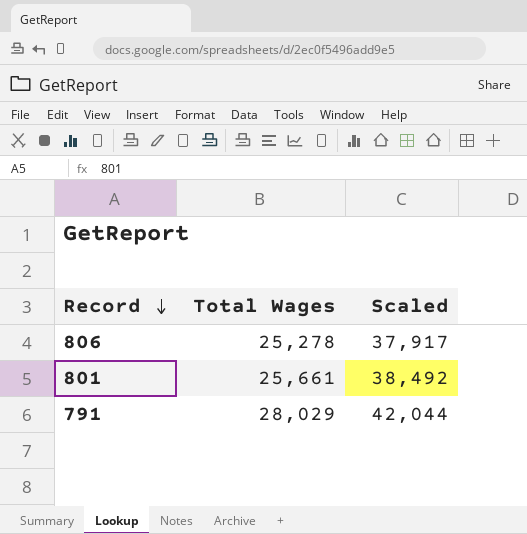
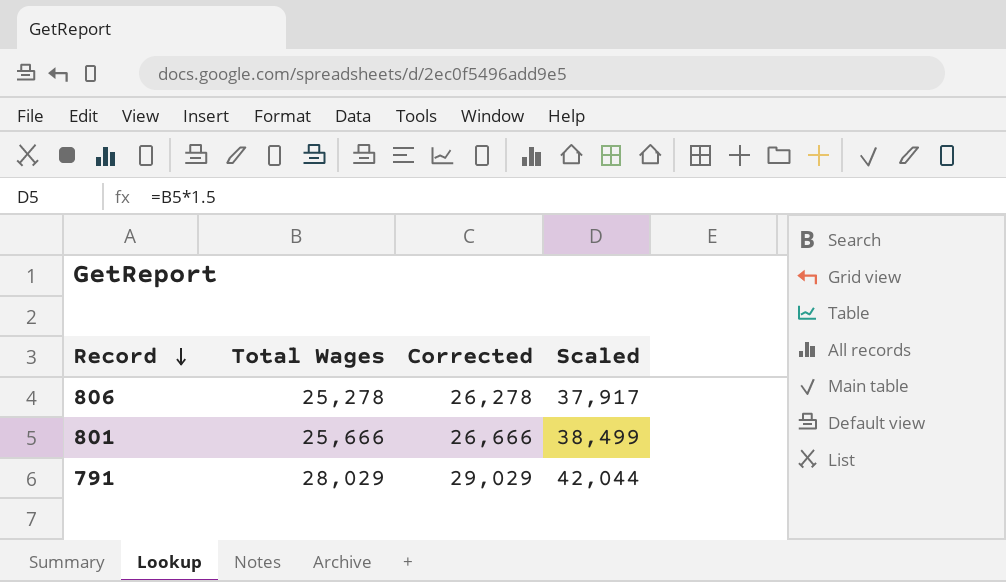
column Corrected | formula: none -> [Total Wages] + 1000
801 | Total Wages: 25,661 -> 25,666
801 | Scaled: 38,492 -> 38,499

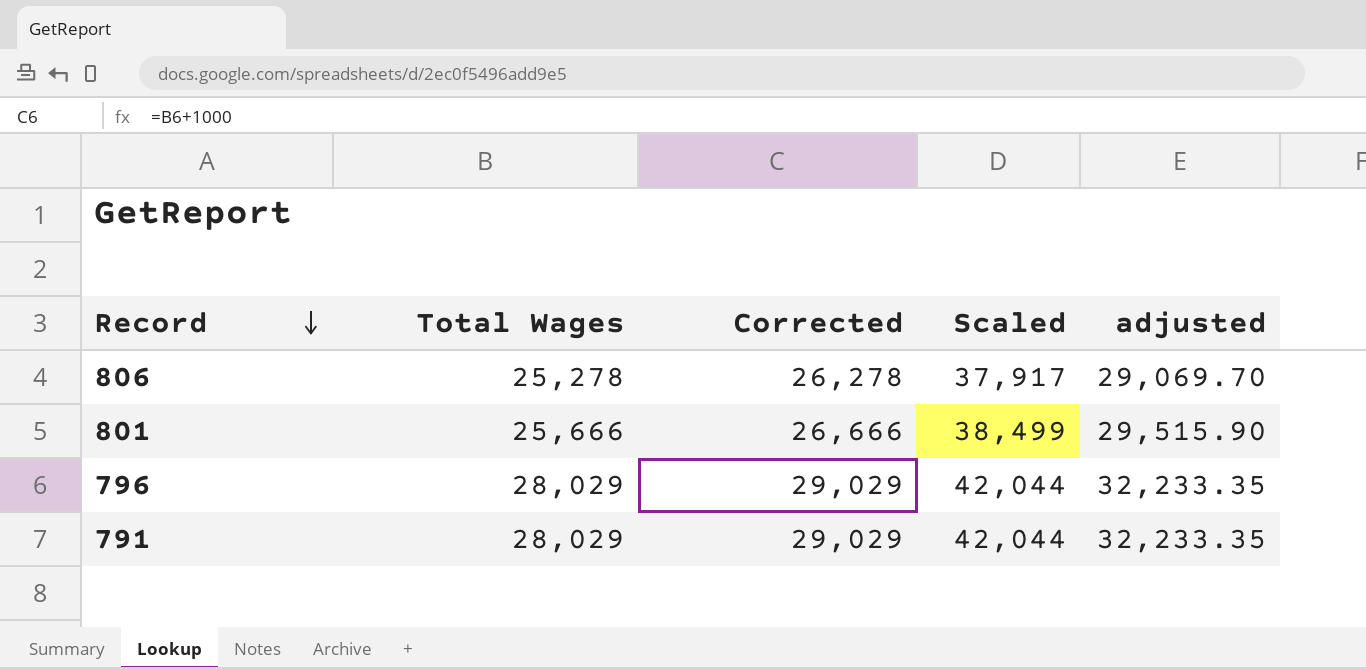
column adjusted | formula: none -> [Total Wages] * 1.15
row 796: none -> 28,029 | 29,029 | 42,044 | 32,233.35

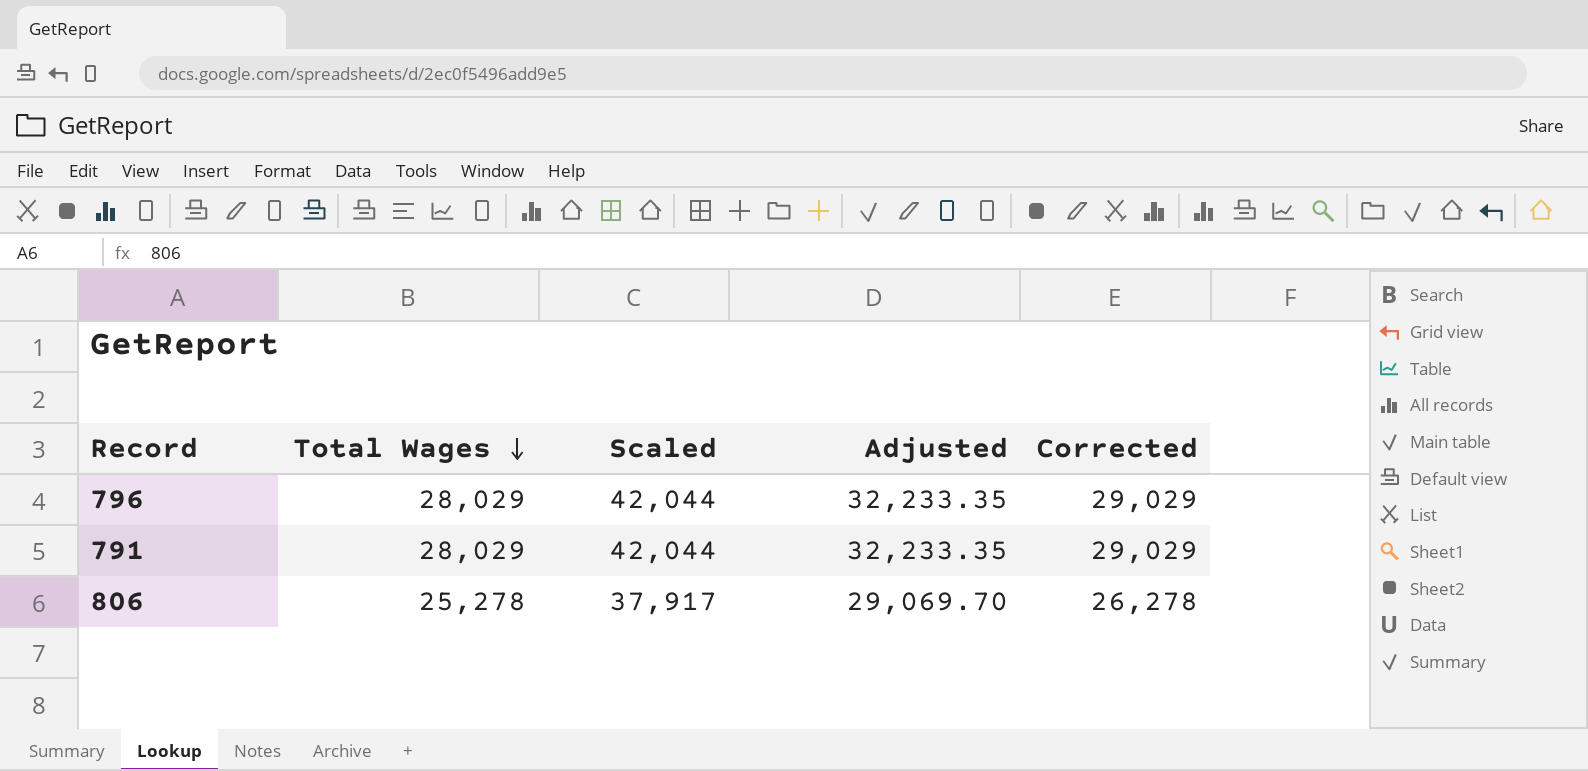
row order: Record descending -> Total Wages descending
column name: adjusted -> Adjusted
column Corrected | position: 3 -> 5
row 801: 25,666 | 26,666 | 38,499 | 29,515.90 -> none

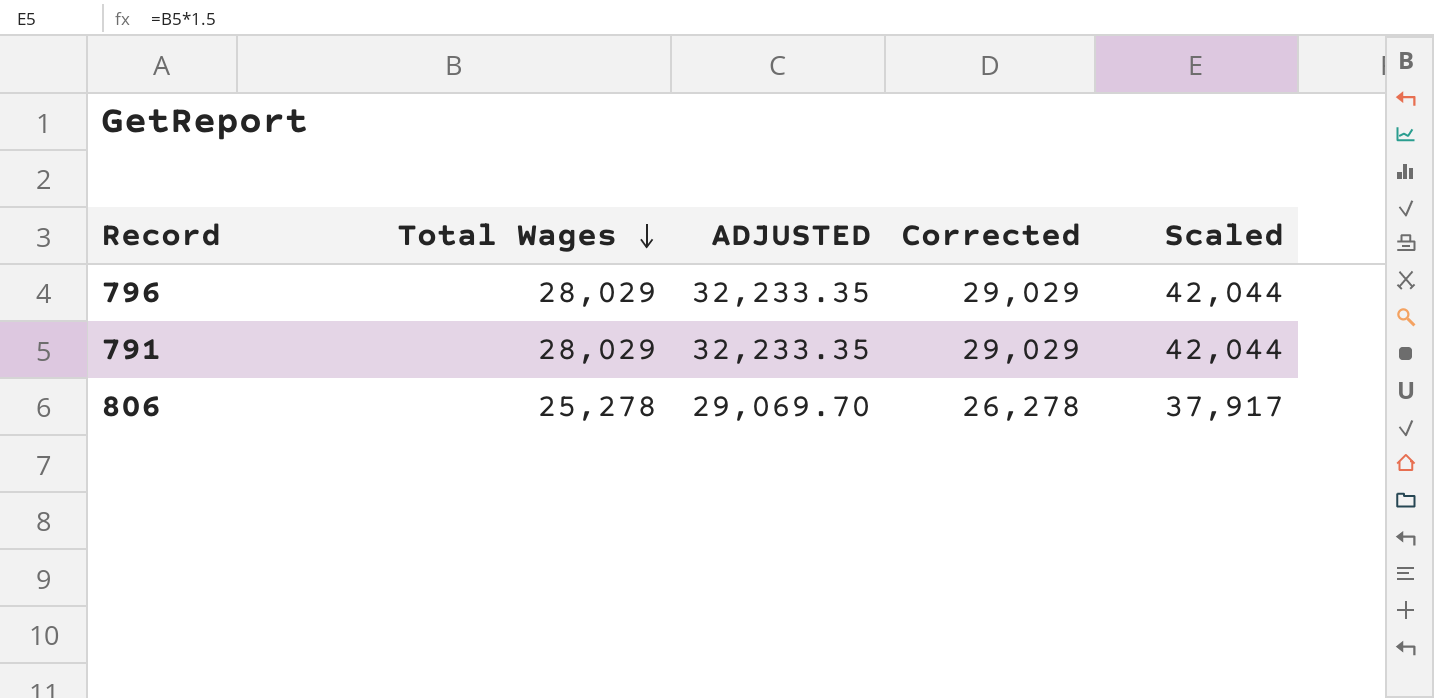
column name: Adjusted -> ADJUSTED
column Scaled | position: 3 -> 5

